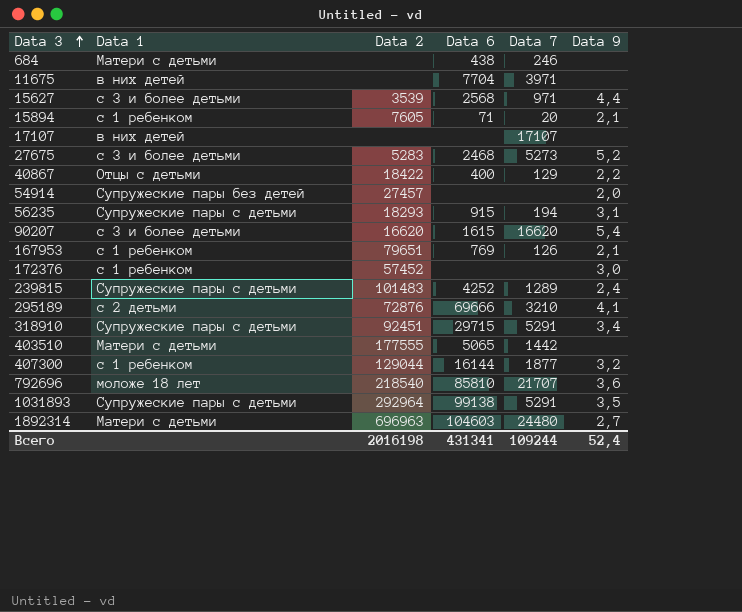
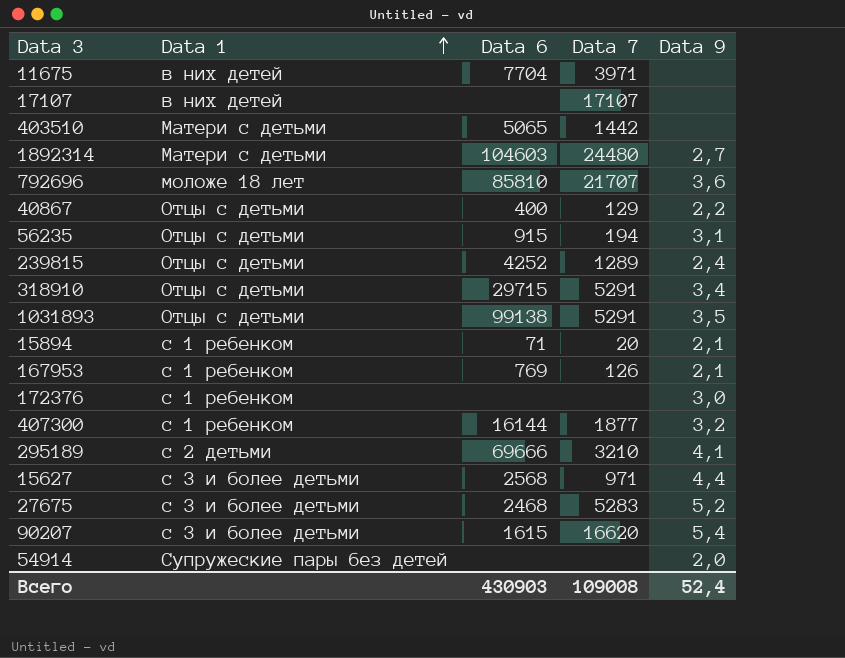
row order: Data 3 ascending -> Data 1 ascending
column Data 2 | position: 3 -> none
row 684: Матери с детьми | none | 438 | 246 | none -> none
56235 | Data 1: Супружеские пары с детьми -> Отцы с детьми
239815 | Data 1: Супружеские пары с детьми -> Отцы с детьми
318910 | Data 1: Супружеские пары с детьми -> Отцы с детьми
1031893 | Data 1: Супружеские пары с детьми -> Отцы с детьми
27675 | Data 7: 5273 -> 5283
Всего | Data 6: 431341 -> 430903
Всего | Data 7: 109244 -> 109008

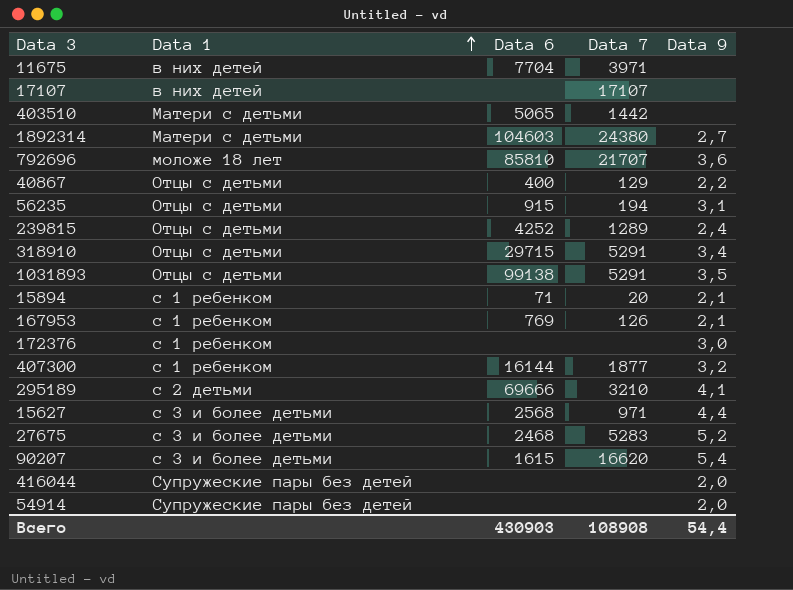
1892314 | Data 7: 24480 -> 24380
row 416044: none -> Супружеские пары без детей | none | none | 2,0
Всего | Data 7: 109008 -> 108908
Всего | Data 9: 52,4 -> 54,4

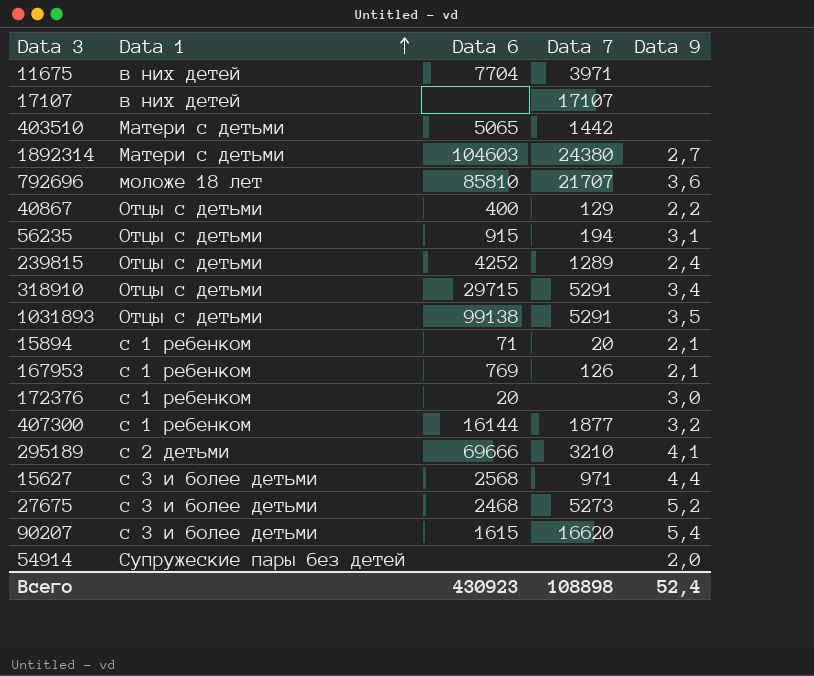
row 416044: Супружеские пары без детей | none | none | 2,0 -> none
172376 | Data 6: none -> 20
27675 | Data 7: 5283 -> 5273
Всего | Data 6: 430903 -> 430923
Всего | Data 7: 108908 -> 108898
Всего | Data 9: 54,4 -> 52,4

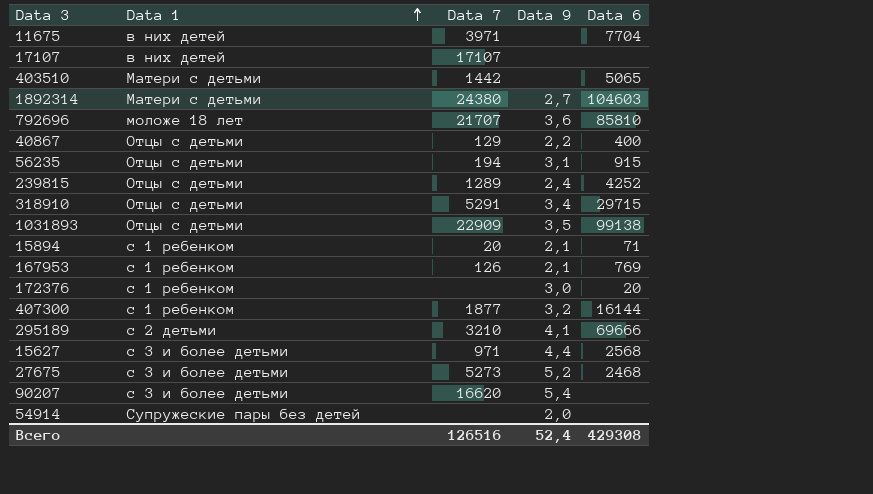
column Data 6 | position: 3 -> 5
1031893 | Data 7: 5291 -> 22909
90207 | Data 6: 1615 -> none
Всего | Data 7: 108898 -> 126516
Всего | Data 6: 430923 -> 429308

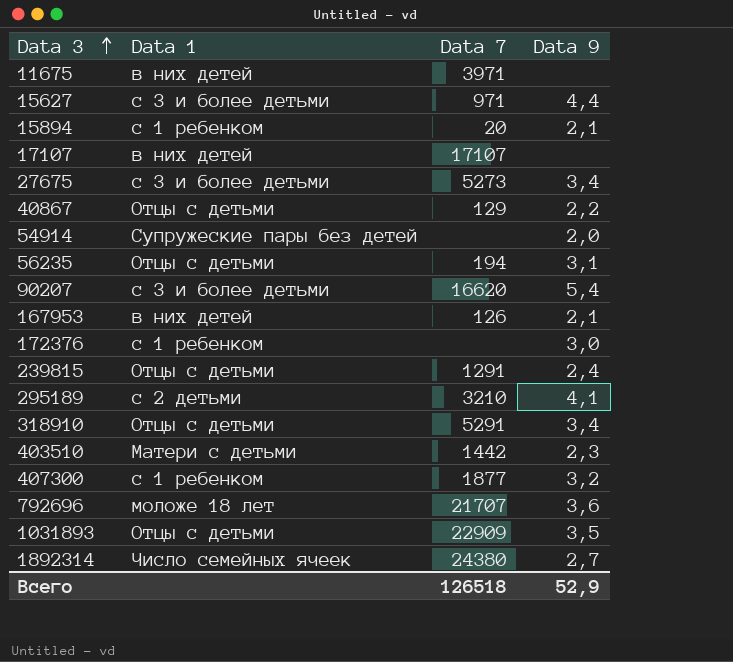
row order: Data 1 ascending -> Data 3 ascending
column Data 6 | position: 5 -> none
27675 | Data 9: 5,2 -> 3,4
167953 | Data 1: с 1 ребенком -> в них детей
239815 | Data 7: 1289 -> 1291
403510 | Data 9: none -> 2,3
1892314 | Data 1: Матери с детьми -> Число семейных ячеек
Всего | Data 7: 126516 -> 126518
Всего | Data 9: 52,4 -> 52,9

